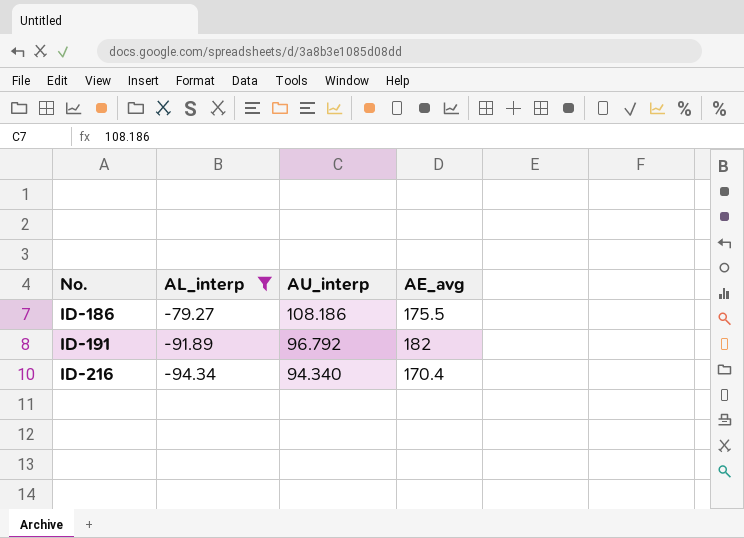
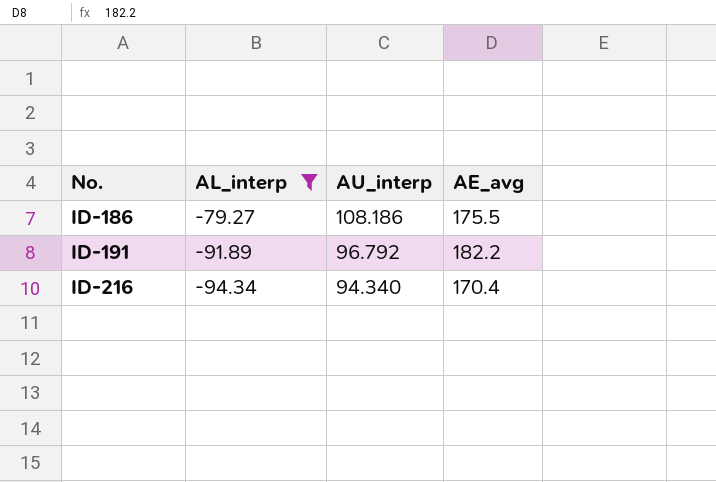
ID-191 | AE_avg: 182 -> 182.2

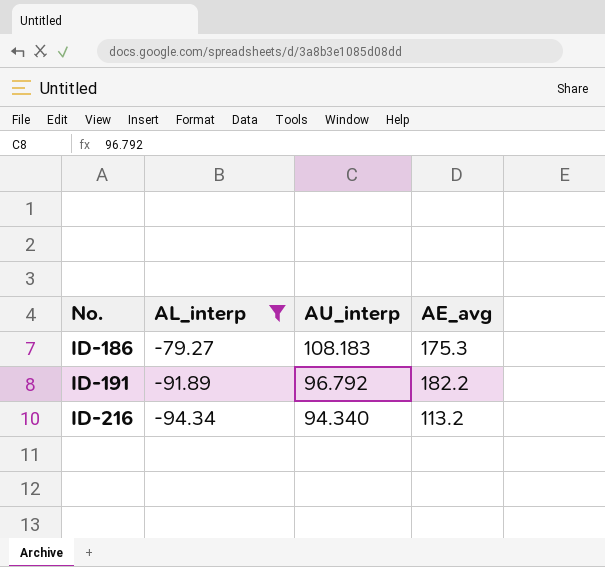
ID-186 | AU_interp: 108.186 -> 108.183
ID-186 | AE_avg: 175.5 -> 175.3
ID-216 | AE_avg: 170.4 -> 113.2

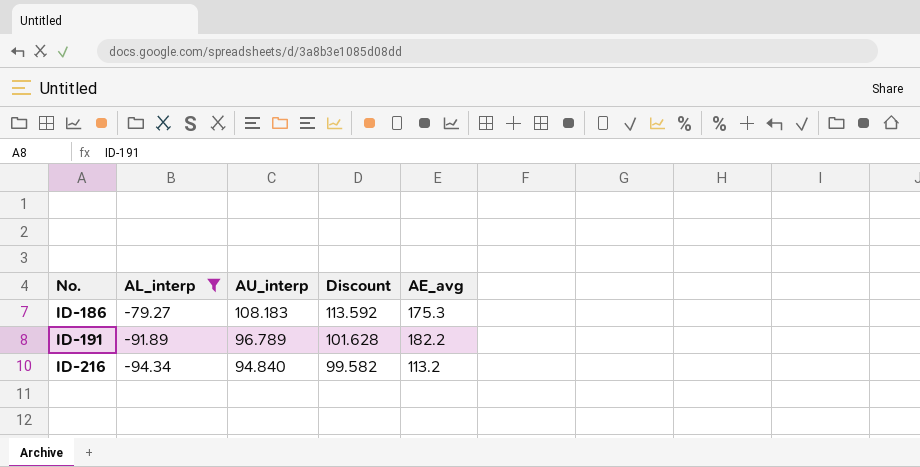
column Discount | formula: none -> [AU_interp] * 1.05
ID-191 | AU_interp: 96.792 -> 96.789
ID-216 | AU_interp: 94.340 -> 94.840

